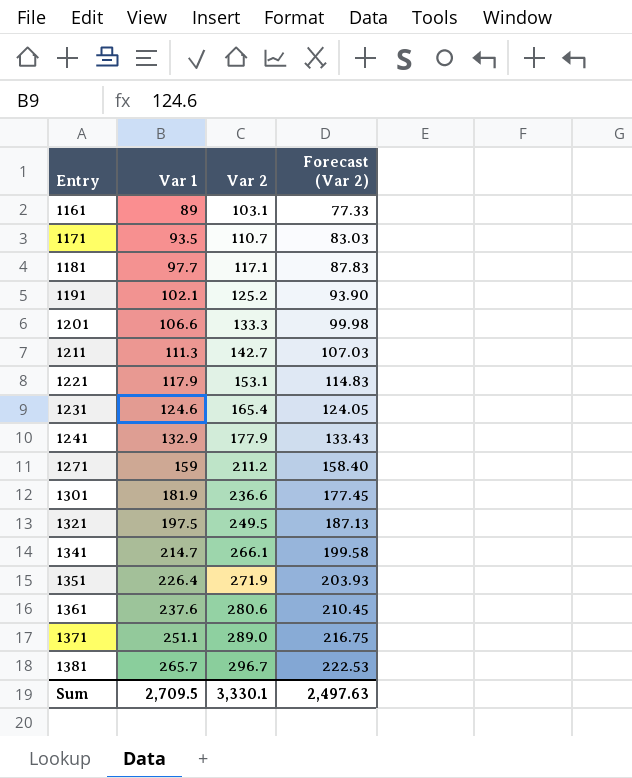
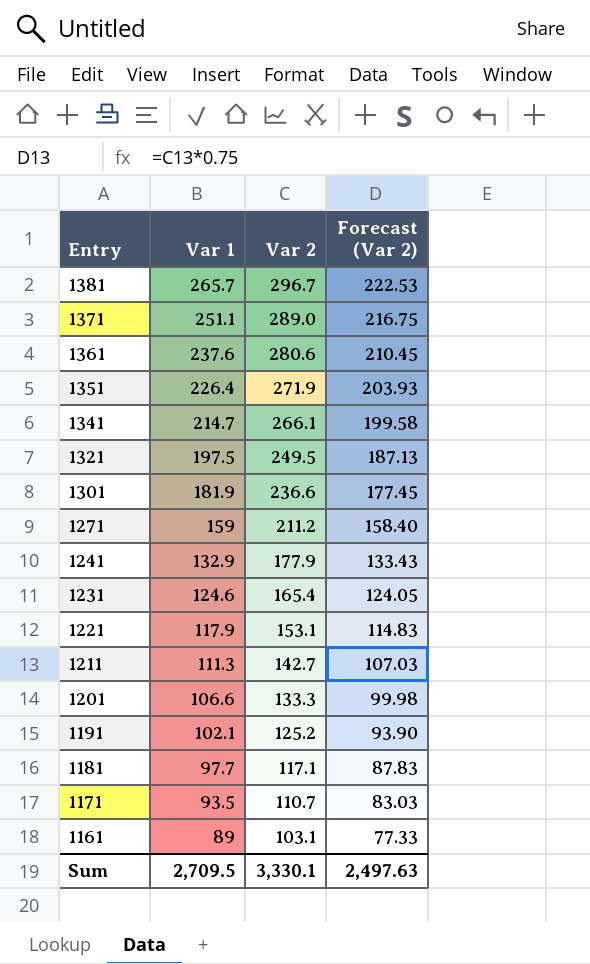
row order: Entry ascending -> Entry descending

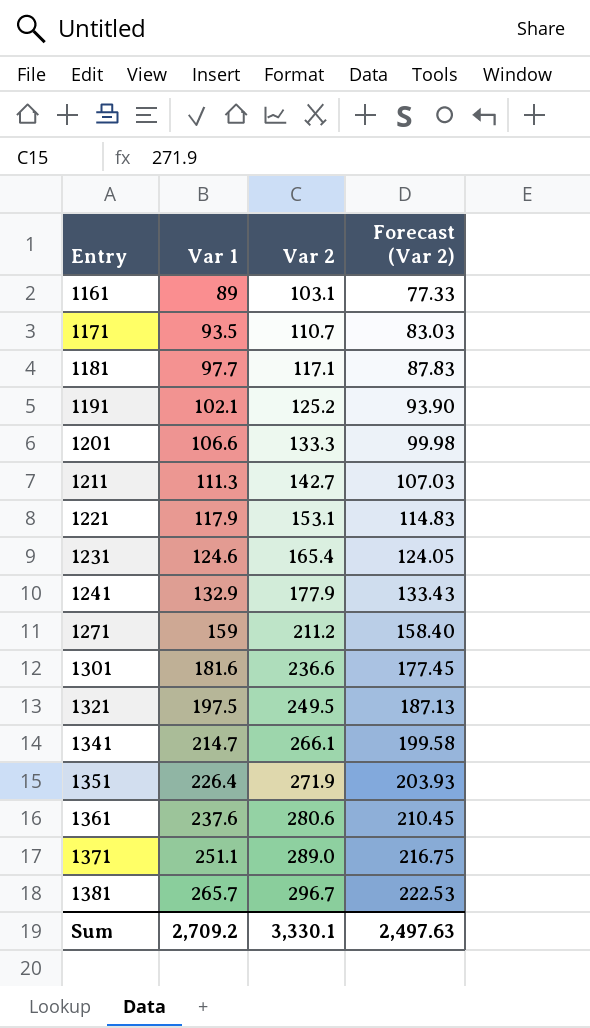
row order: Entry descending -> Entry ascending
1301 | Var 1: 181.9 -> 181.6
Sum | Var 1: 2,709.5 -> 2,709.2

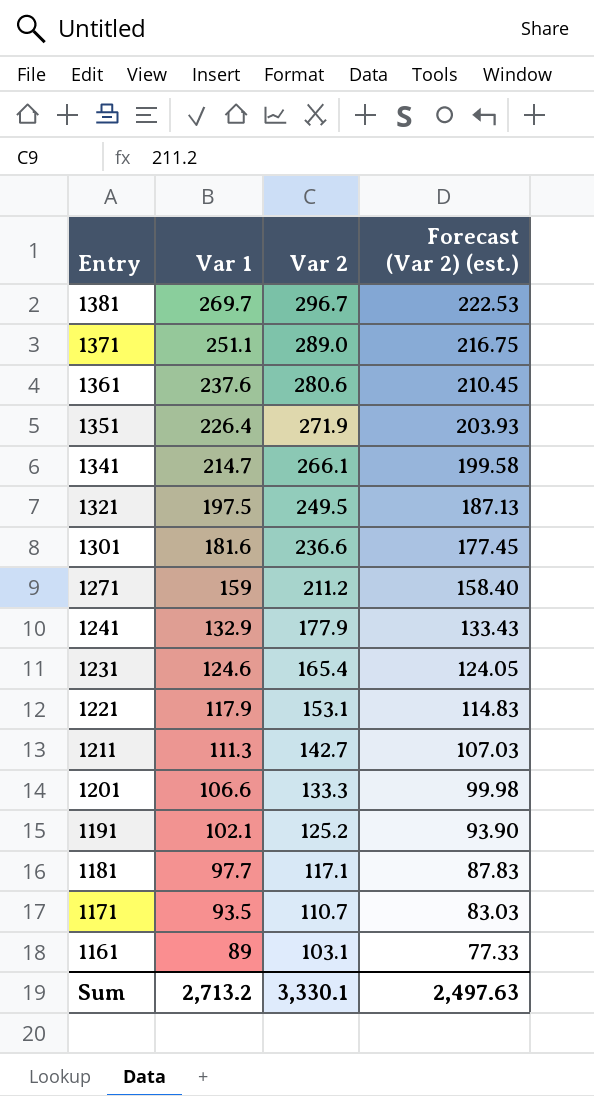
row order: Entry ascending -> Entry descending
column name: Forecast (Var 2) -> Forecast (Var 2) (est.)
1381 | Var 1: 265.7 -> 269.7
Sum | Var 1: 2,709.2 -> 2,713.2

